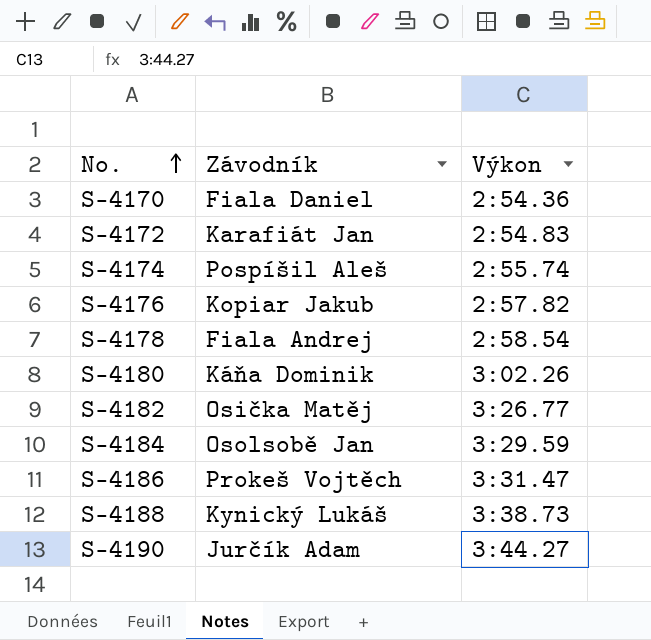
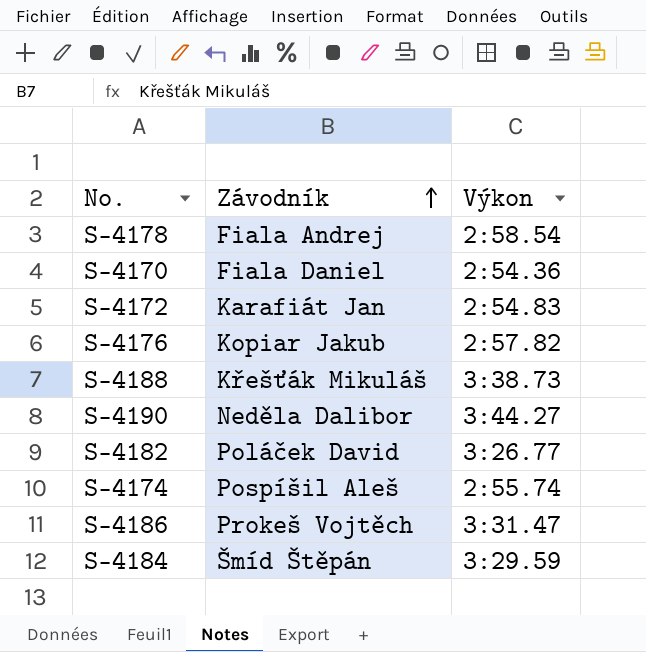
row order: No. ascending -> Závodník ascending
row S-4180: Káňa Dominik | 3:02.26 -> none
S-4188 | Závodník: Kynický Lukáš -> Křešťák Mikuláš
S-4190 | Závodník: Jurčík Adam -> Neděla Dalibor
S-4182 | Závodník: Osička Matěj -> Poláček David
S-4184 | Závodník: Osolsobě Jan -> Šmíd Štěpán

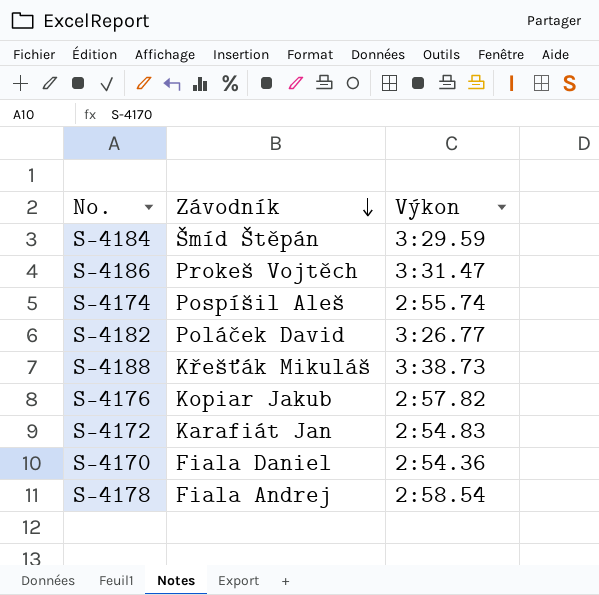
row order: Závodník ascending -> Závodník descending
row S-4190: Neděla Dalibor | 3:44.27 -> none

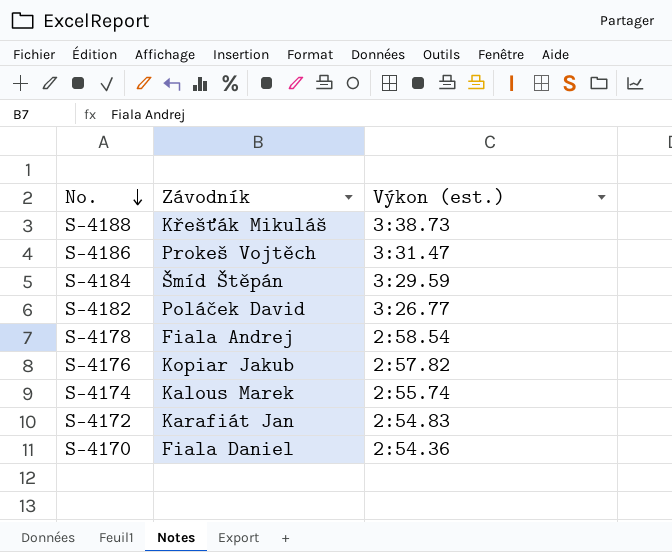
row order: Závodník descending -> No. descending
column name: Výkon -> Výkon (est.)
S-4174 | Závodník: Pospíšil Aleš -> Kalous Marek

